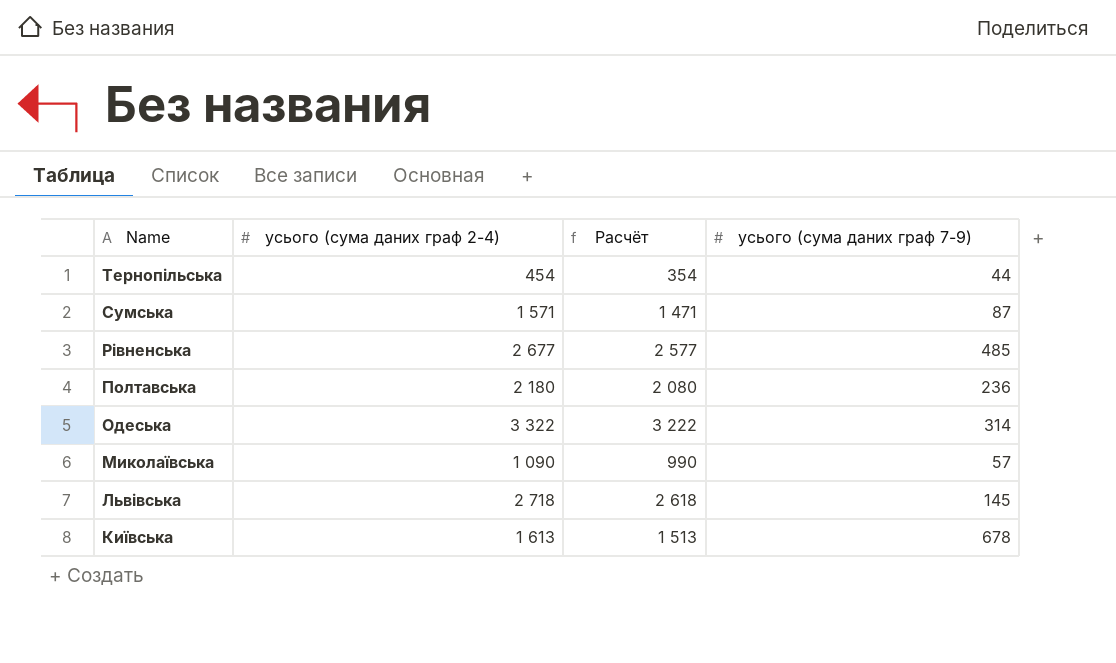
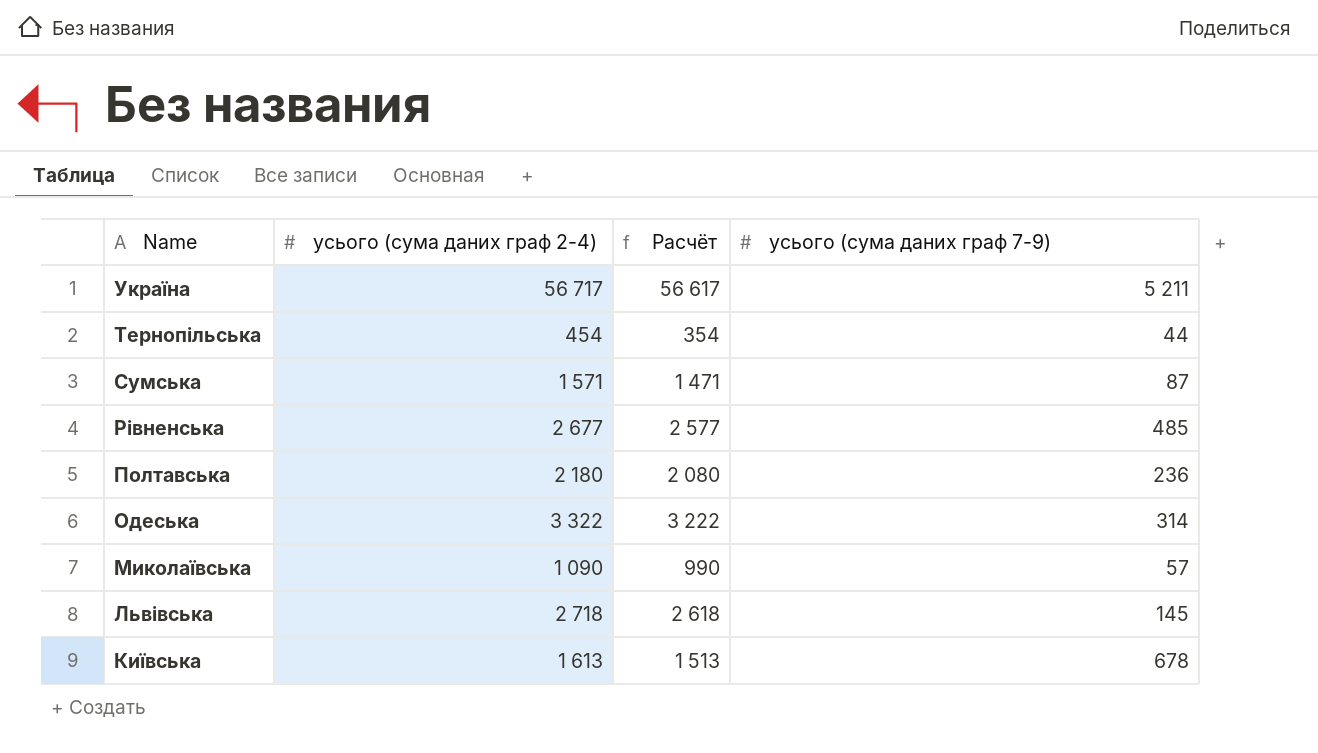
row Україна: none -> 56 717 | 56 617 | 5 211

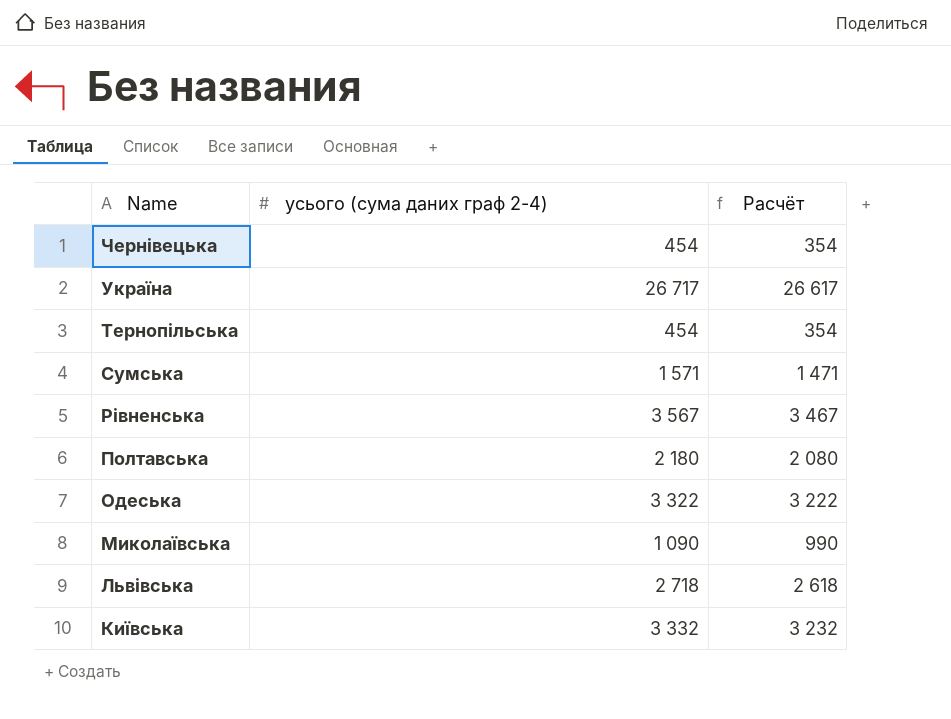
column усього (сума даних граф 7-9) | position: 4 -> none
row Чернівецька: none -> 454 | 354
Україна | усього (сума даних граф 2-4): 56 717 -> 26 717
Україна | Расчёт: 56 617 -> 26 617
Рівненська | усього (сума даних граф 2-4): 2 677 -> 3 567
Рівненська | Расчёт: 2 577 -> 3 467
Київська | усього (сума даних граф 2-4): 1 613 -> 3 332
Київська | Расчёт: 1 513 -> 3 232

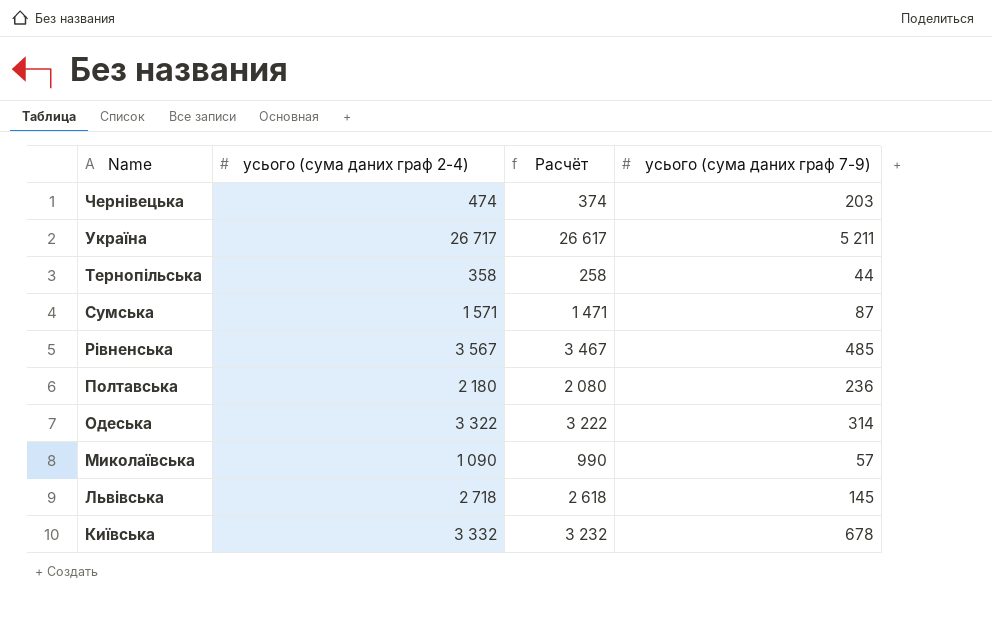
column усього (сума даних граф 7-9) | position: none -> 4
Чернівецька | усього (сума даних граф 2-4): 454 -> 474
Чернівецька | Расчёт: 354 -> 374
Тернопільська | усього (сума даних граф 2-4): 454 -> 358
Тернопільська | Расчёт: 354 -> 258

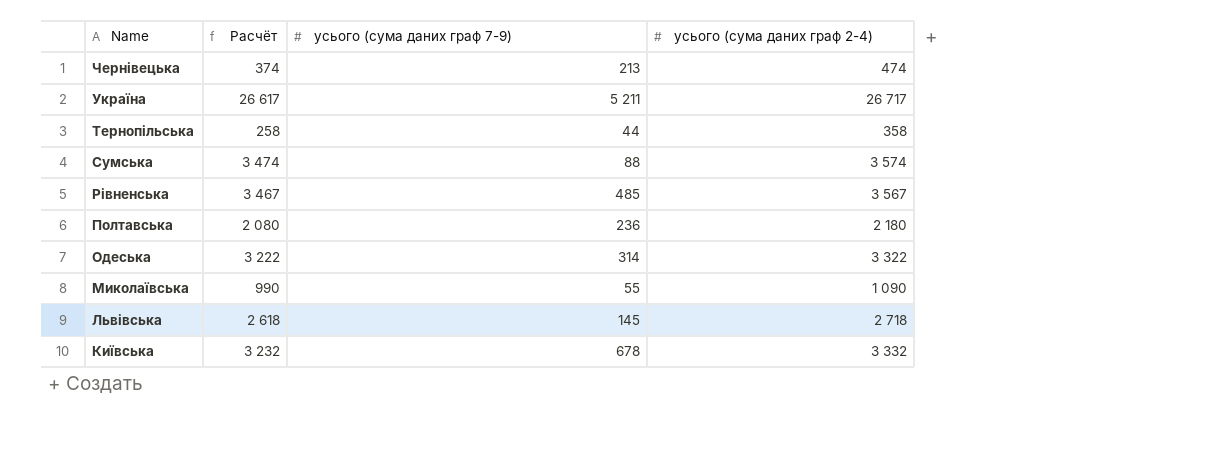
column усього (сума даних граф 2-4) | position: 2 -> 4
Чернівецька | усього (сума даних граф 7-9): 203 -> 213
Сумська | Расчёт: 1 471 -> 3 474
Сумська | усього (сума даних граф 7-9): 87 -> 88
Сумська | усього (сума даних граф 2-4): 1 571 -> 3 574
Миколаївська | усього (сума даних граф 7-9): 57 -> 55

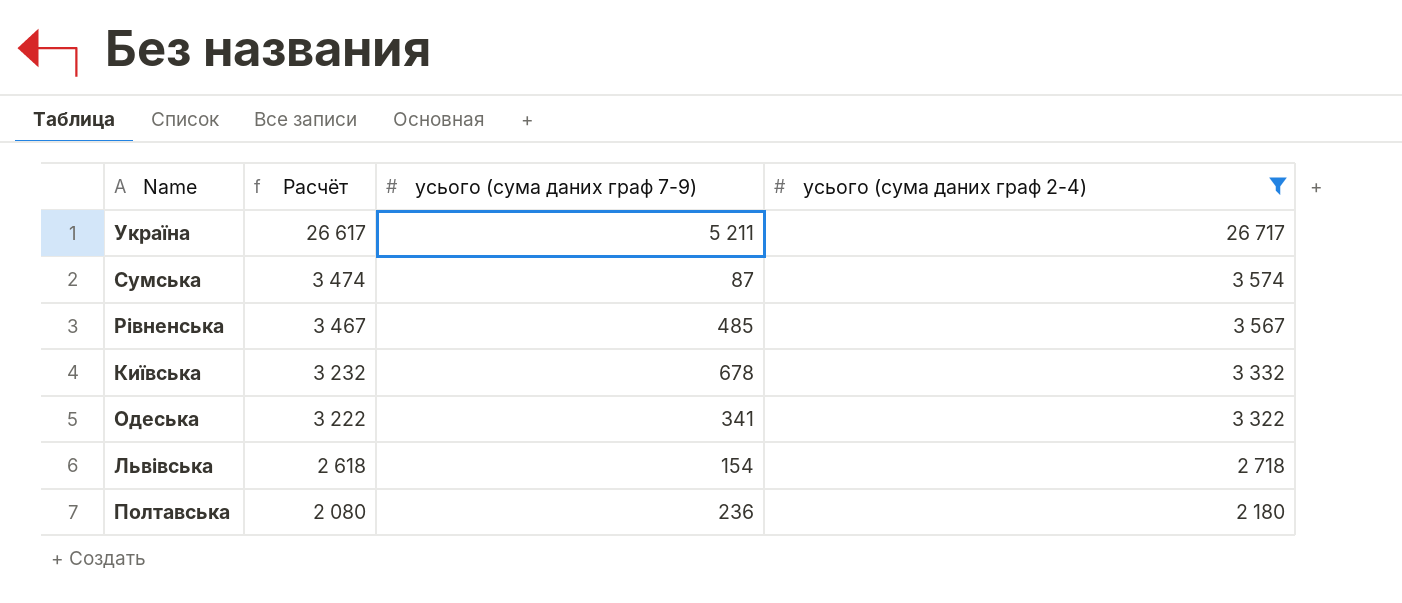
filter: none -> усього (сума даних граф 2-4) >= 2 180
row order: Name descending -> Расчёт descending
Сумська | усього (сума даних граф 7-9): 88 -> 87
Одеська | усього (сума даних граф 7-9): 314 -> 341
Львівська | усього (сума даних граф 7-9): 145 -> 154

